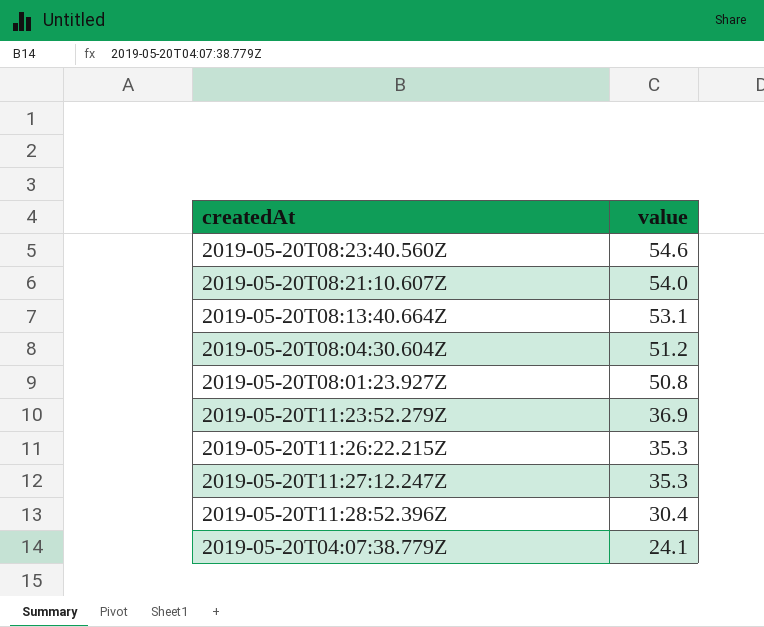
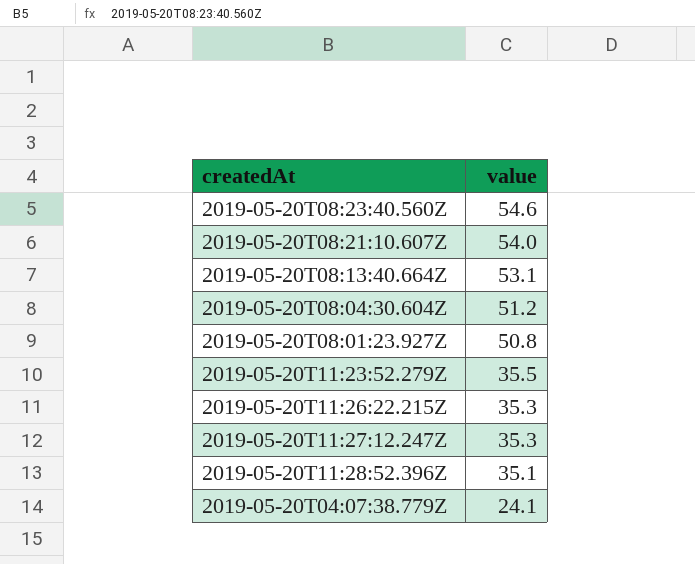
2019-05-20T11:23:52.279Z | value: 36.9 -> 35.5
2019-05-20T11:28:52.396Z | value: 30.4 -> 35.1

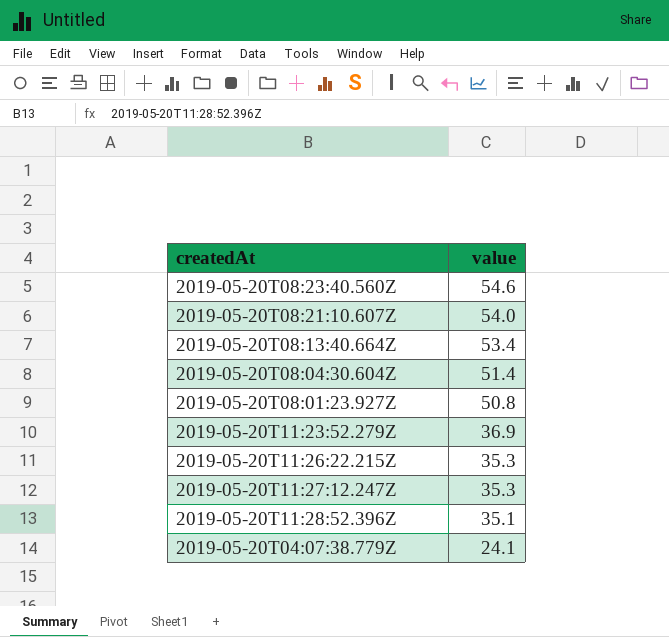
2019-05-20T08:13:40.664Z | value: 53.1 -> 53.4
2019-05-20T08:04:30.604Z | value: 51.2 -> 51.4
2019-05-20T11:23:52.279Z | value: 35.5 -> 36.9

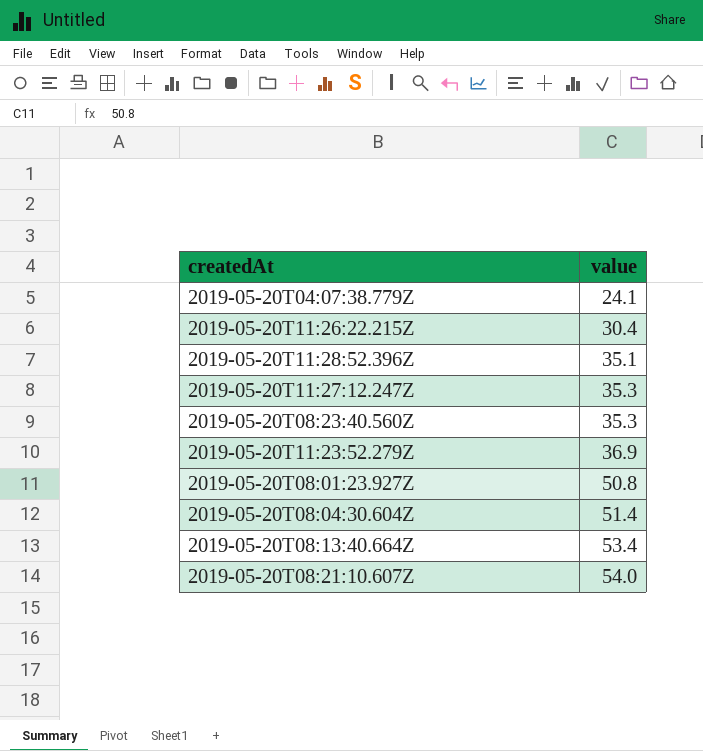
row order: value descending -> value ascending
2019-05-20T11:26:22.215Z | value: 35.3 -> 30.4
2019-05-20T08:23:40.560Z | value: 54.6 -> 35.3

